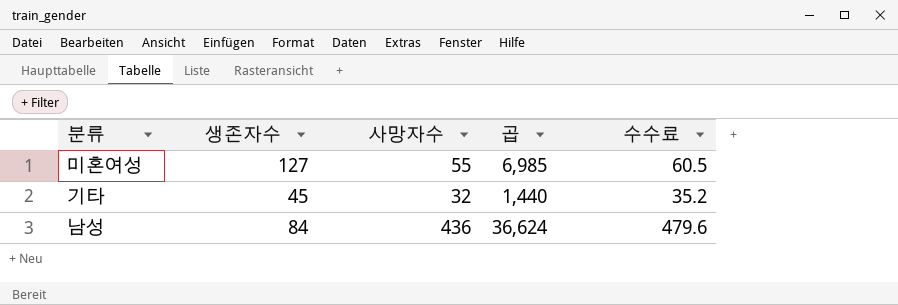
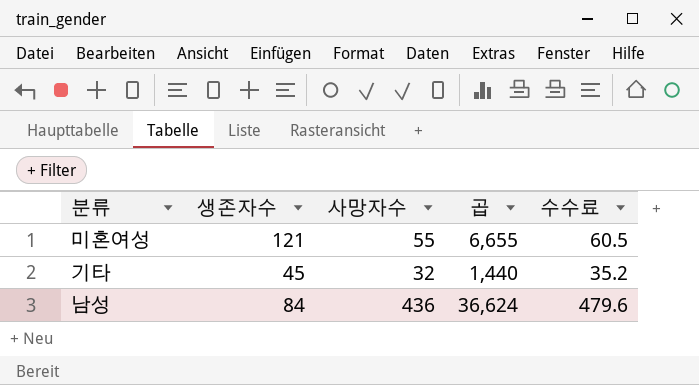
미혼여성 | 생존자수: 127 -> 121
미혼여성 | 곱: 6,985 -> 6,655

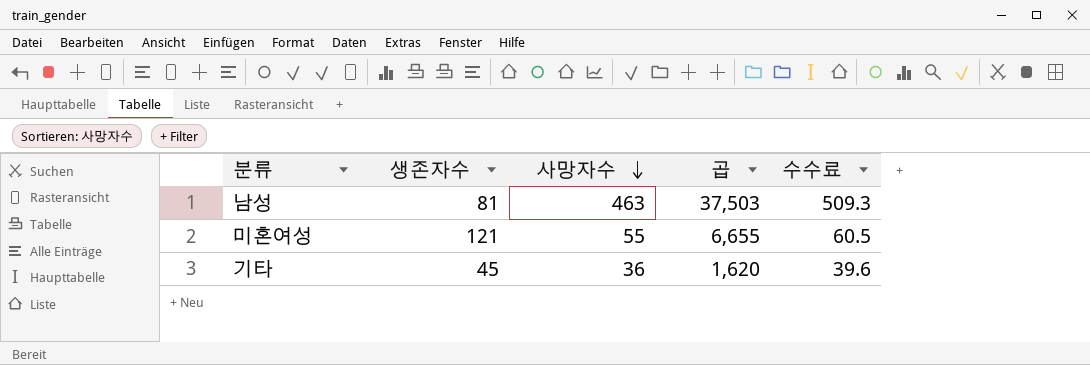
row order: none -> 사망자수 descending
남성 | 생존자수: 84 -> 81
남성 | 사망자수: 436 -> 463
남성 | 곱: 36,624 -> 37,503
남성 | 수수료: 479.6 -> 509.3
기타 | 사망자수: 32 -> 36
기타 | 곱: 1,440 -> 1,620
기타 | 수수료: 35.2 -> 39.6

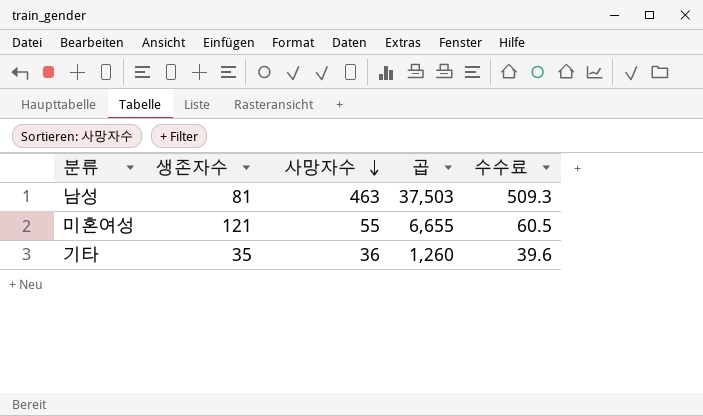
기타 | 생존자수: 45 -> 35
기타 | 곱: 1,620 -> 1,260

